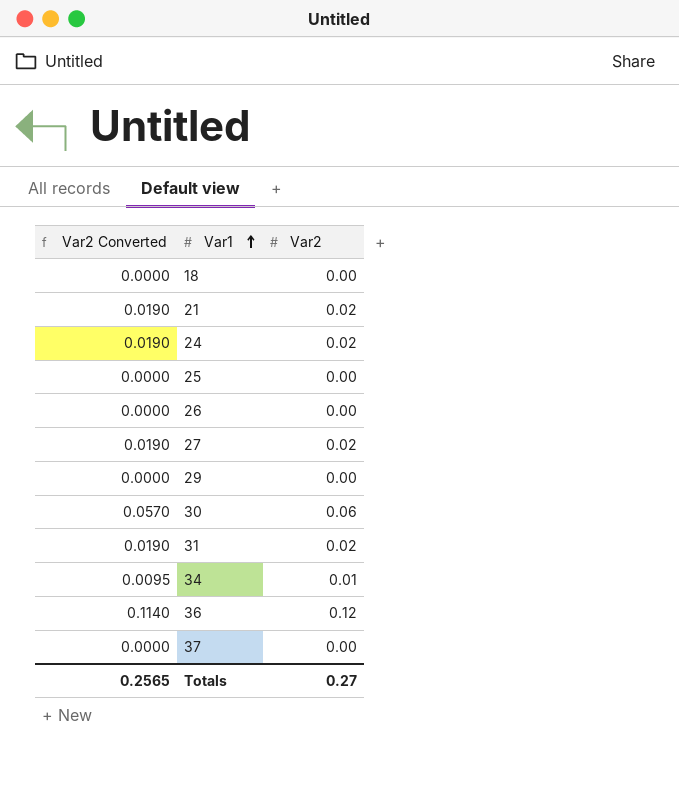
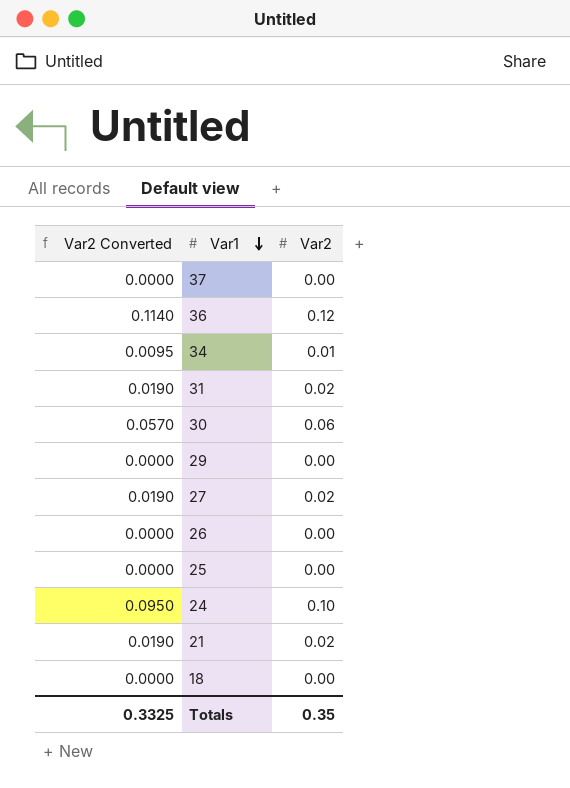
row order: Var1 ascending -> Var1 descending
24 | Var2 Converted: 0.0190 -> 0.0950
24 | Var2: 0.02 -> 0.10
Totals | Var2 Converted: 0.2565 -> 0.3325
Totals | Var2: 0.27 -> 0.35

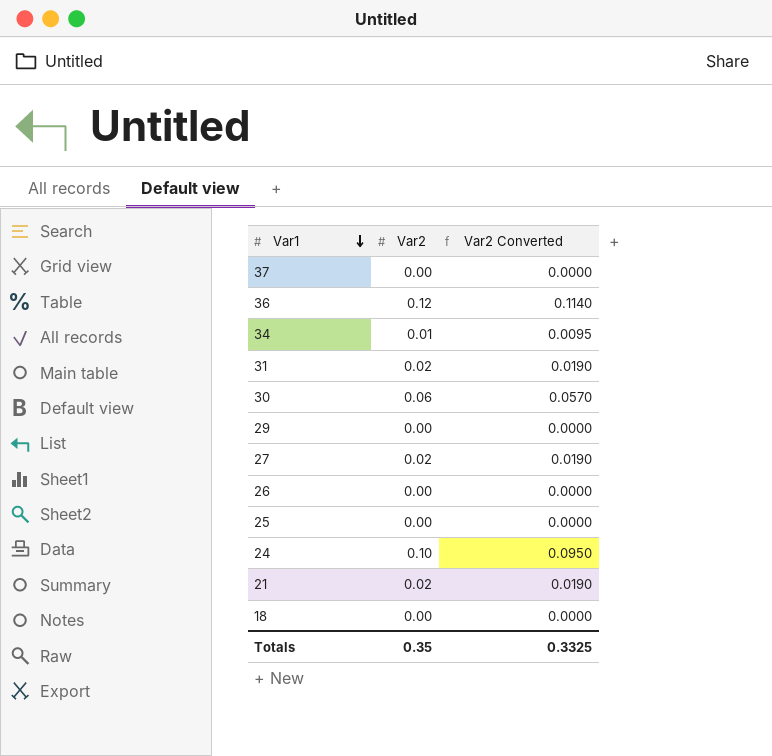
column Var2 Converted | position: 1 -> 3

